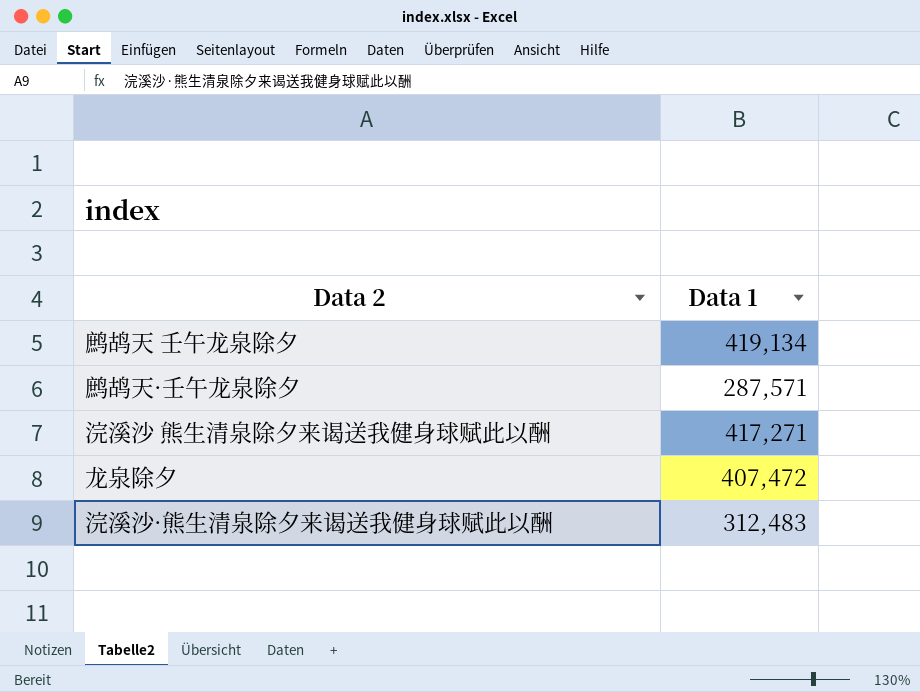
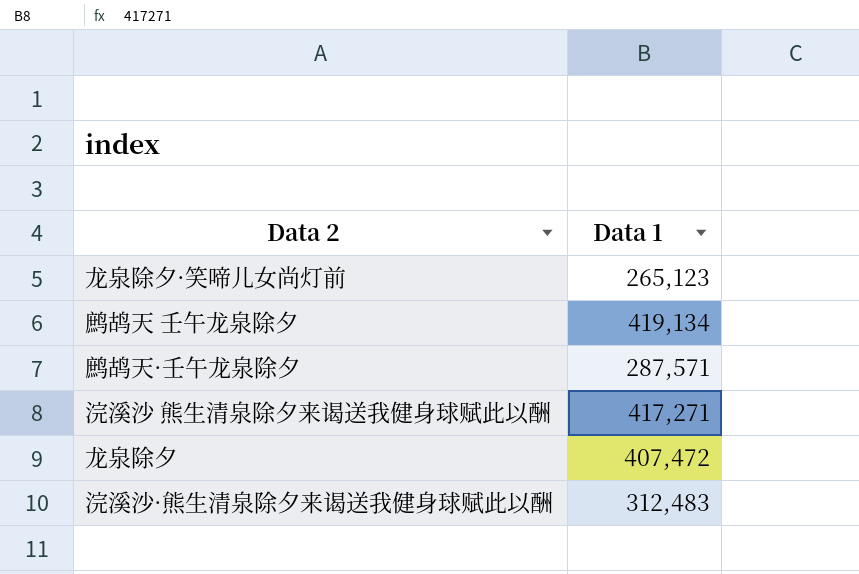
row 龙泉除夕·笑啼儿女尚灯前: none -> 265,123

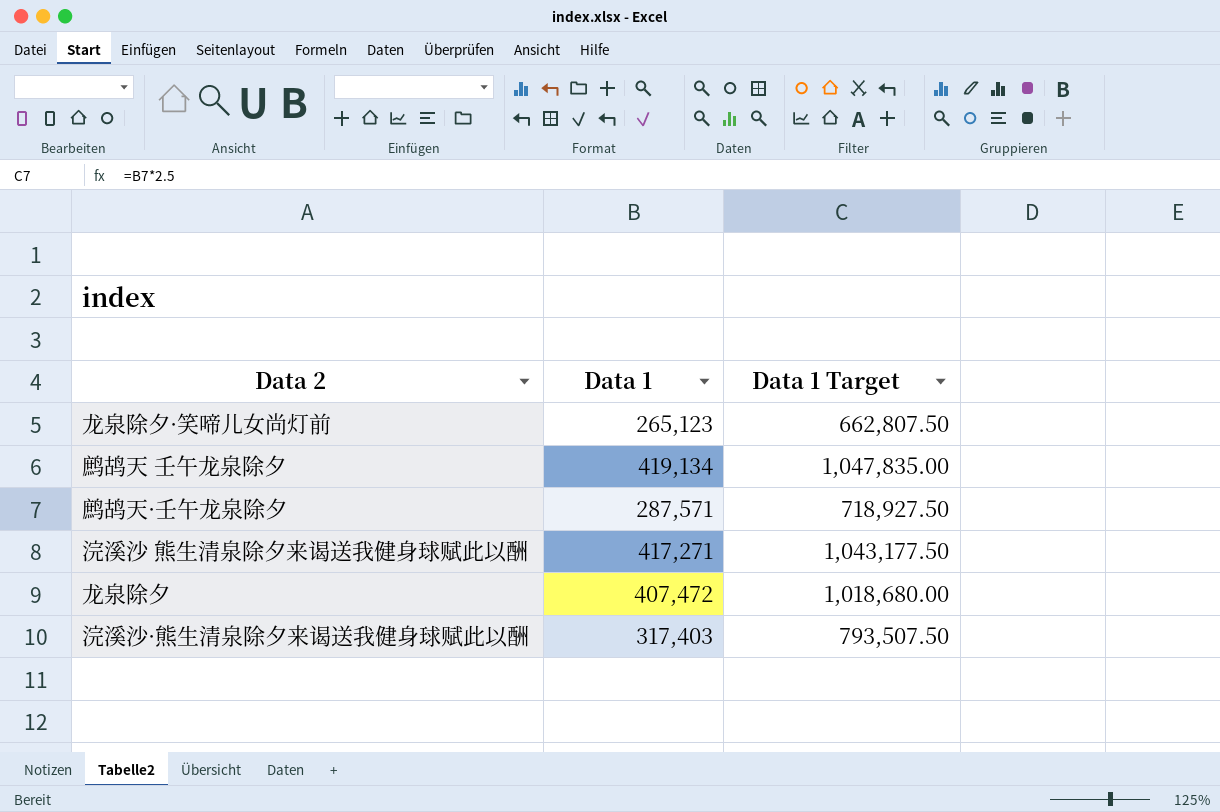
column Data 1 Target | formula: none -> [Data 1] * 2.5
浣溪沙·熊生清泉除夕来谒送我健身球赋此以酬 | Data 1: 312,483 -> 317,403

